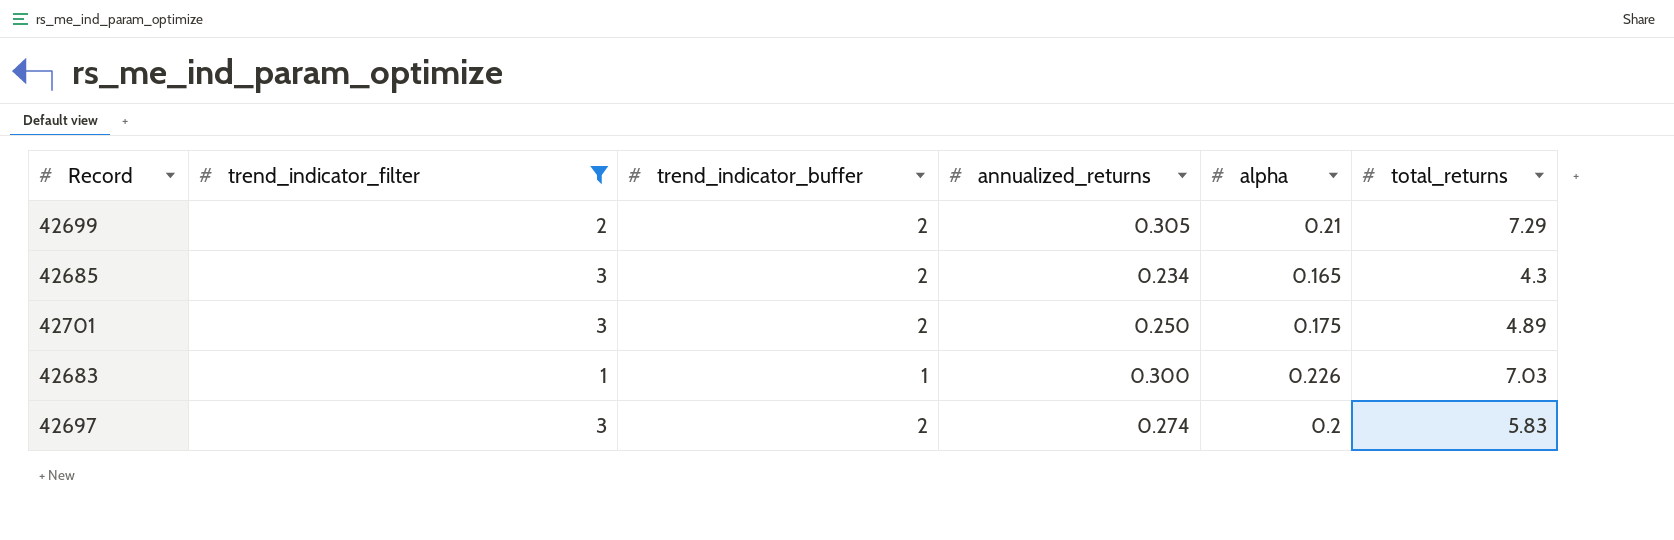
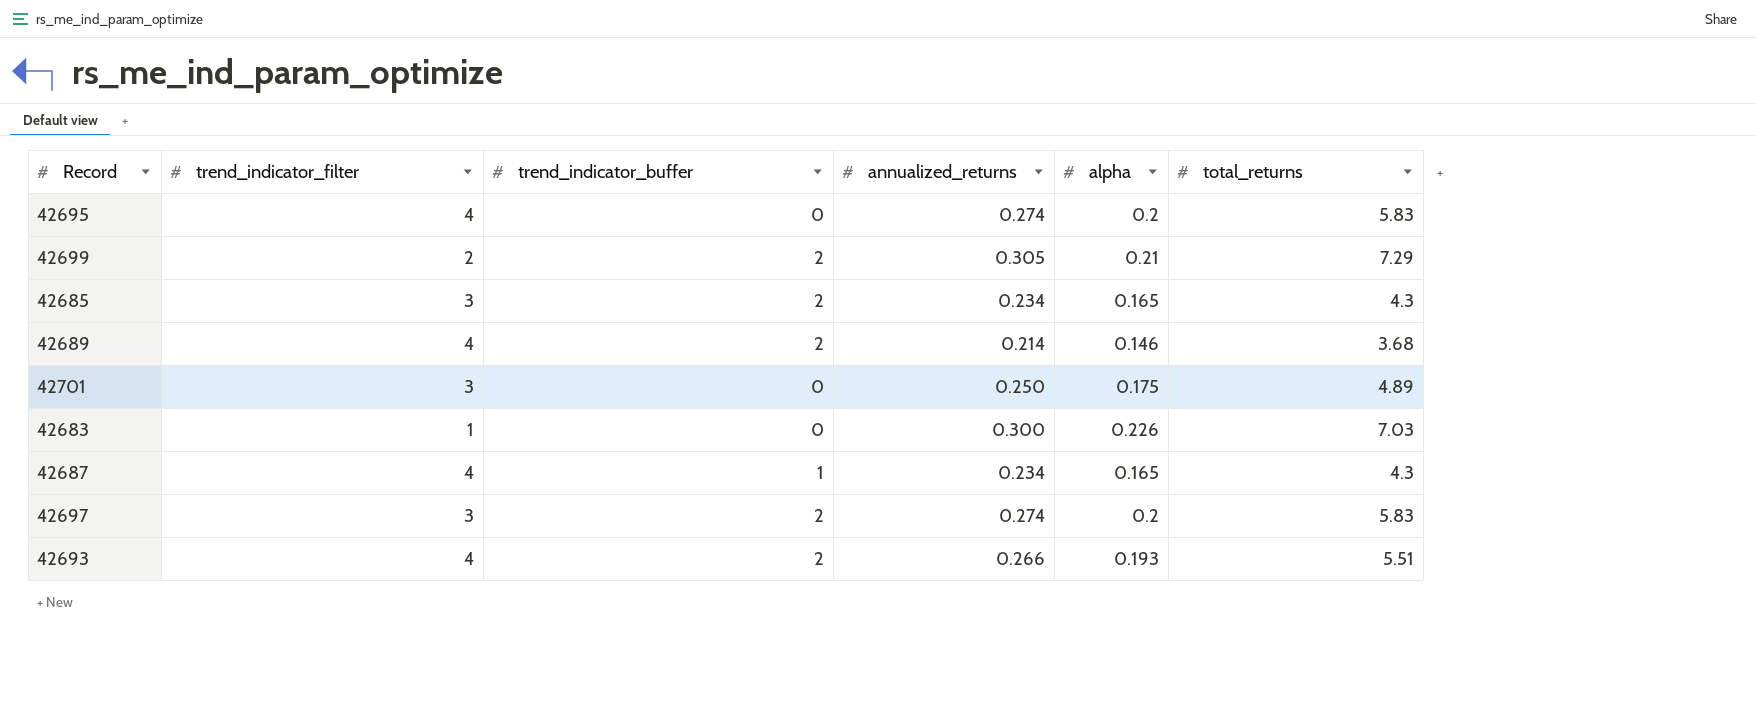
filter: trend_indicator_filter != 4 -> none
42701 | trend_indicator_buffer: 2 -> 0
42683 | trend_indicator_buffer: 1 -> 0

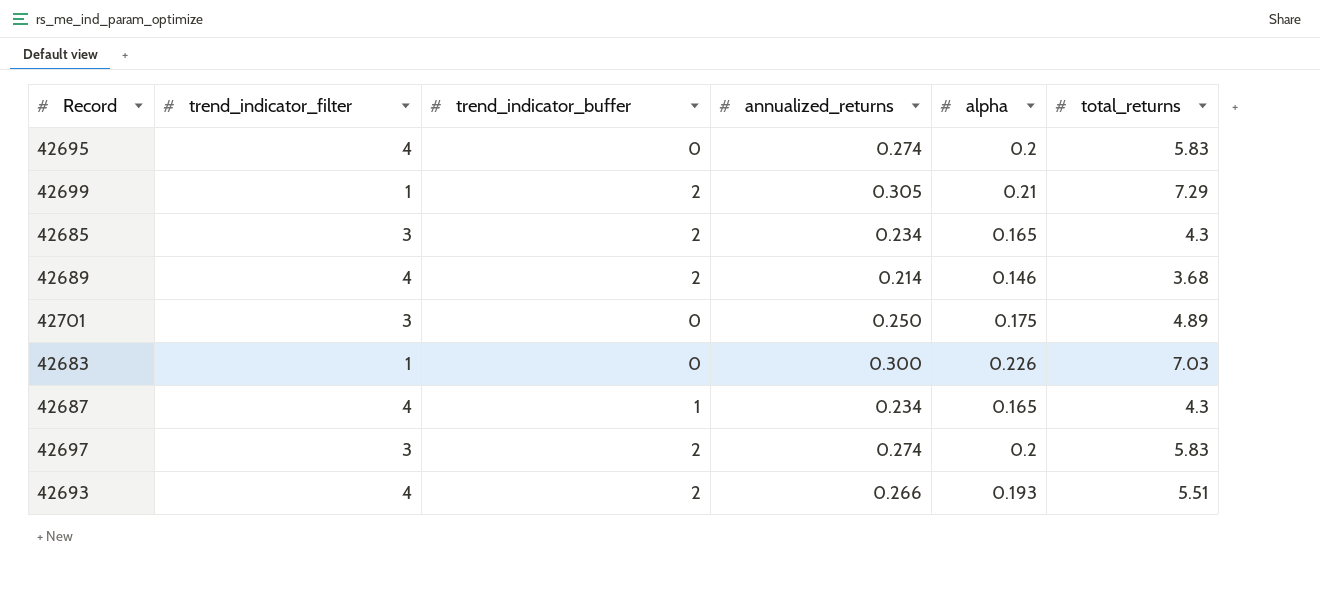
42699 | trend_indicator_filter: 2 -> 1

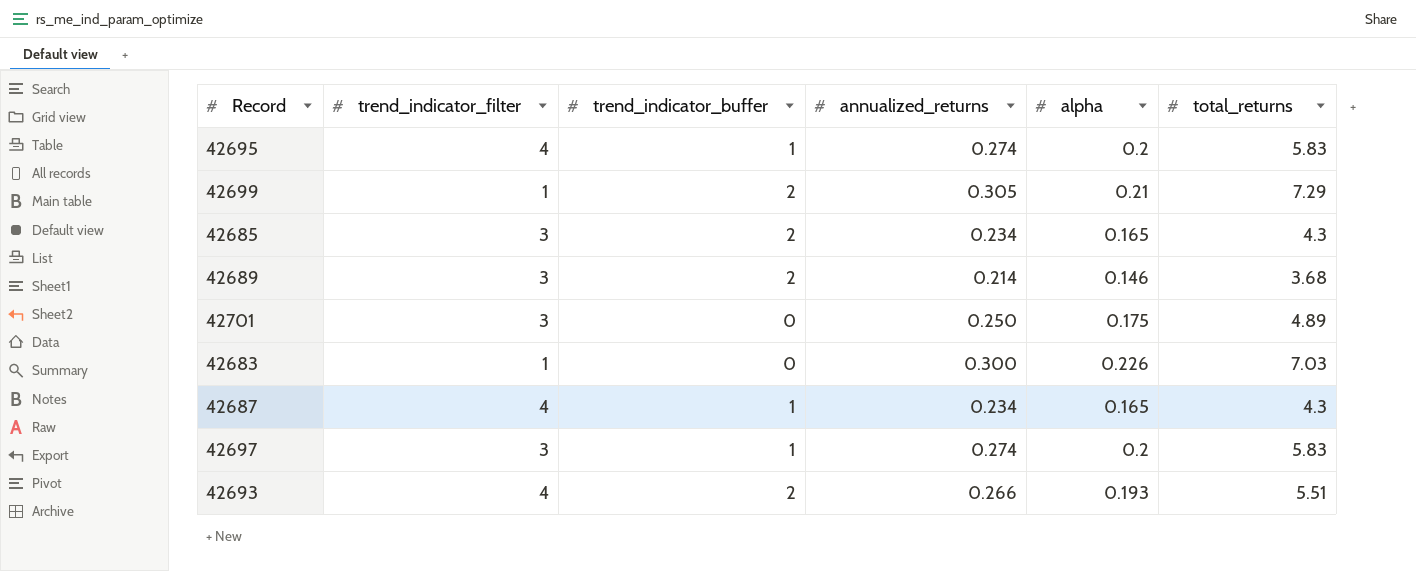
42695 | trend_indicator_buffer: 0 -> 1
42689 | trend_indicator_filter: 4 -> 3
42697 | trend_indicator_buffer: 2 -> 1

